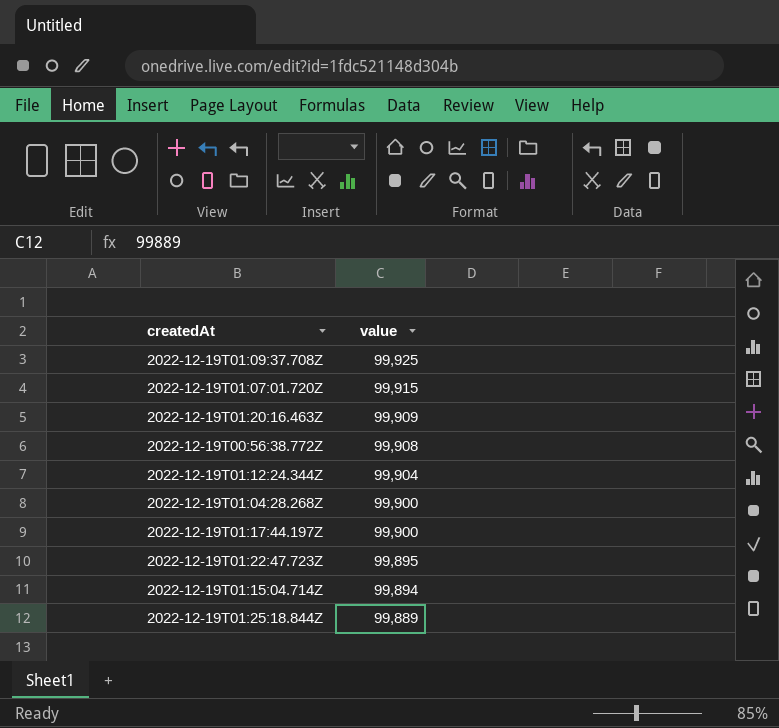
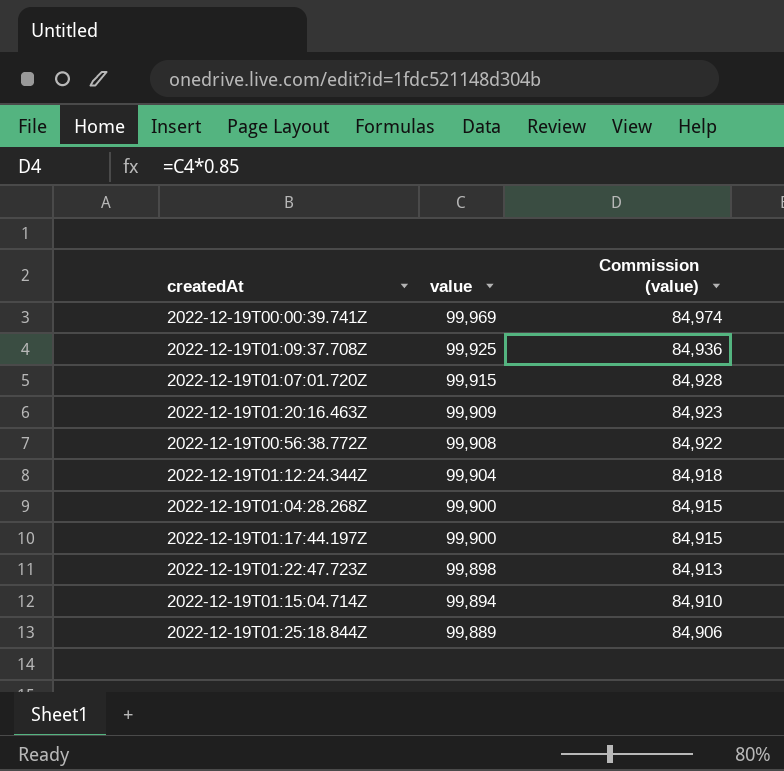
column Commission (value) | formula: none -> [value] * 0.85
row 2022-12-19T00:00:39.741Z: none -> 99,969 | 84,974
2022-12-19T01:22:47.723Z | value: 99,895 -> 99,898

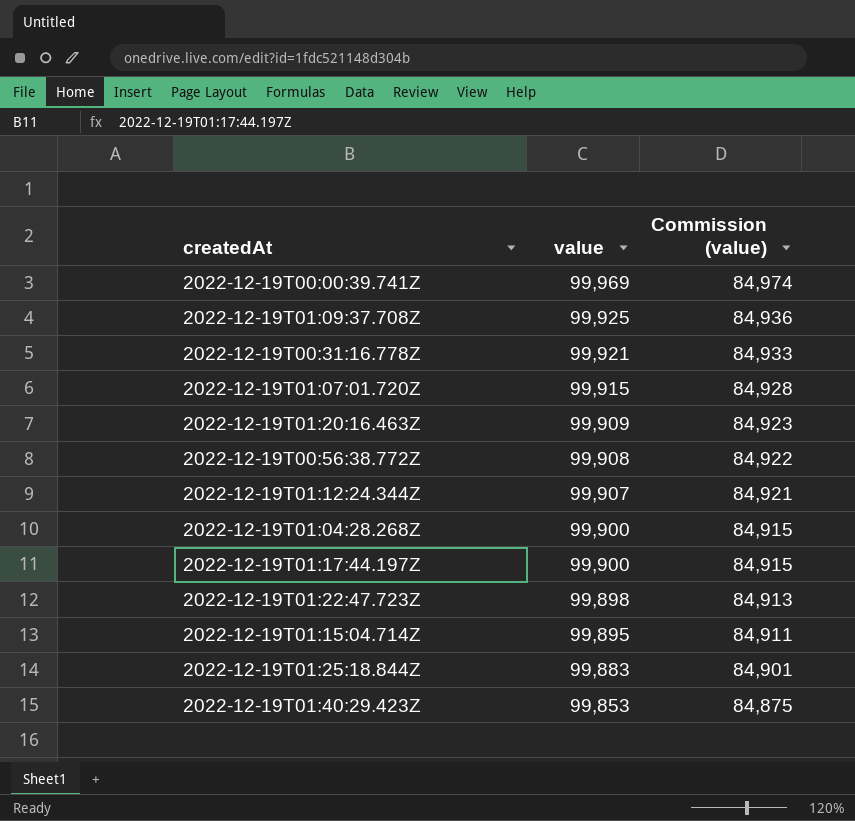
row 2022-12-19T00:31:16.778Z: none -> 99,921 | 84,933
2022-12-19T01:12:24.344Z | value: 99,904 -> 99,907
2022-12-19T01:12:24.344Z | Commission (value): 84,918 -> 84,921
2022-12-19T01:15:04.714Z | value: 99,894 -> 99,895
2022-12-19T01:15:04.714Z | Commission (value): 84,910 -> 84,911
2022-12-19T01:25:18.844Z | value: 99,889 -> 99,883
2022-12-19T01:25:18.844Z | Commission (value): 84,906 -> 84,901
row 2022-12-19T01:40:29.423Z: none -> 99,853 | 84,875

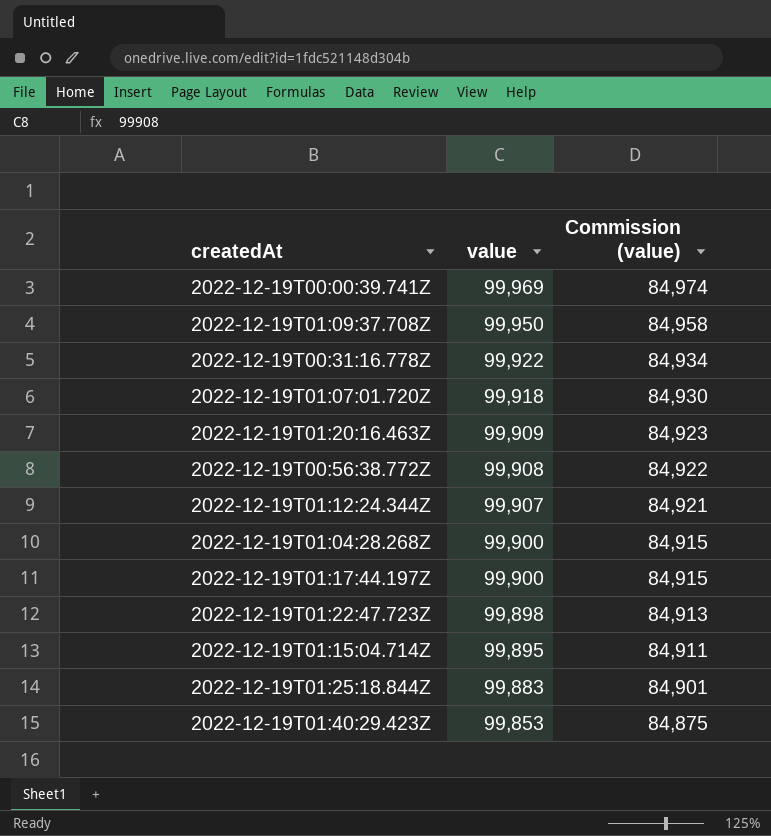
2022-12-19T01:09:37.708Z | value: 99,925 -> 99,950
2022-12-19T01:09:37.708Z | Commission (value): 84,936 -> 84,958
2022-12-19T00:31:16.778Z | value: 99,921 -> 99,922
2022-12-19T00:31:16.778Z | Commission (value): 84,933 -> 84,934
2022-12-19T01:07:01.720Z | value: 99,915 -> 99,918
2022-12-19T01:07:01.720Z | Commission (value): 84,928 -> 84,930

